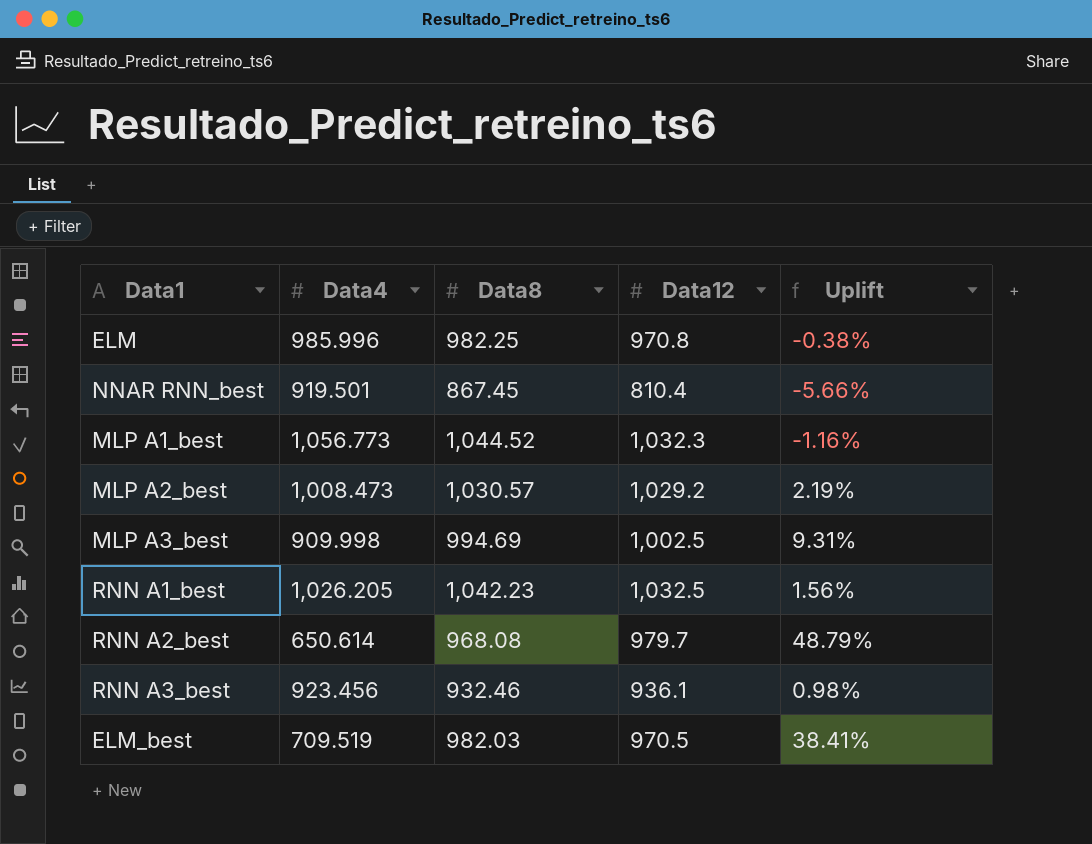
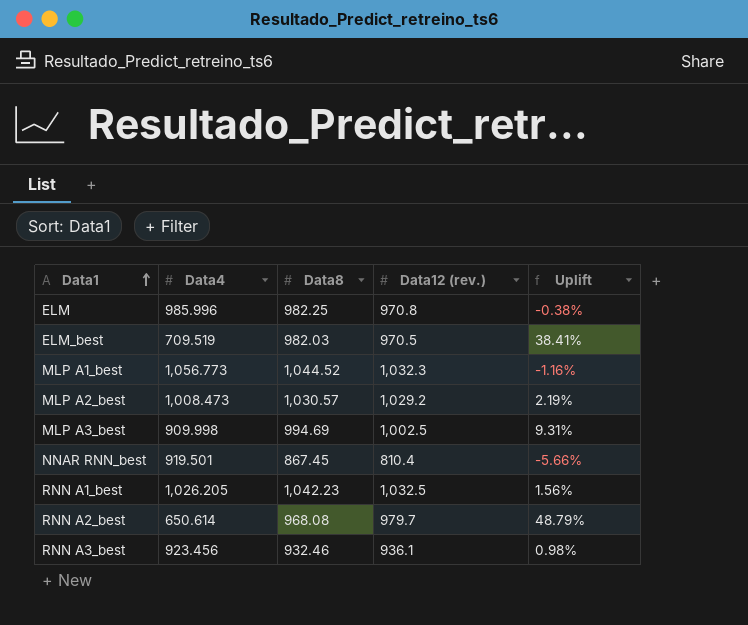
row order: none -> Data1 ascending
column name: Data12 -> Data12 (rev.)

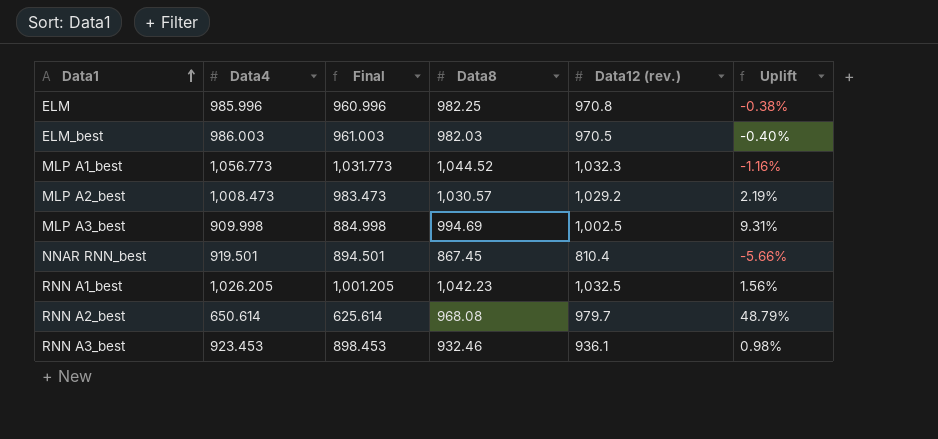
column Final | formula: none -> [Data4] - 25
ELM_best | Data4: 709.519 -> 986.003
ELM_best | Uplift: 38.41% -> -0.40%
RNN A3_best | Data4: 923.456 -> 923.453

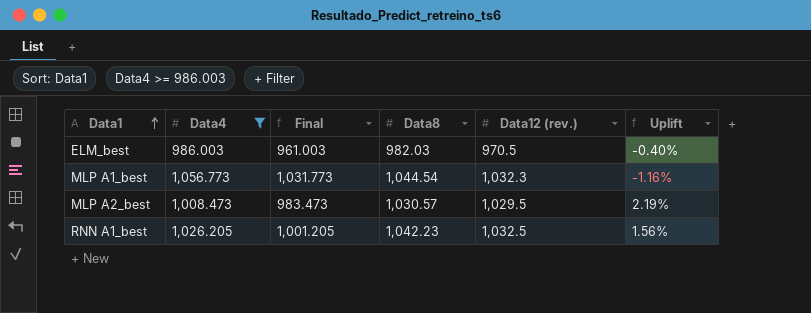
filter: none -> Data4 >= 986.003
MLP A1_best | Data8: 1,044.52 -> 1,044.54
MLP A2_best | Data12 (rev.): 1,029.2 -> 1,029.5

